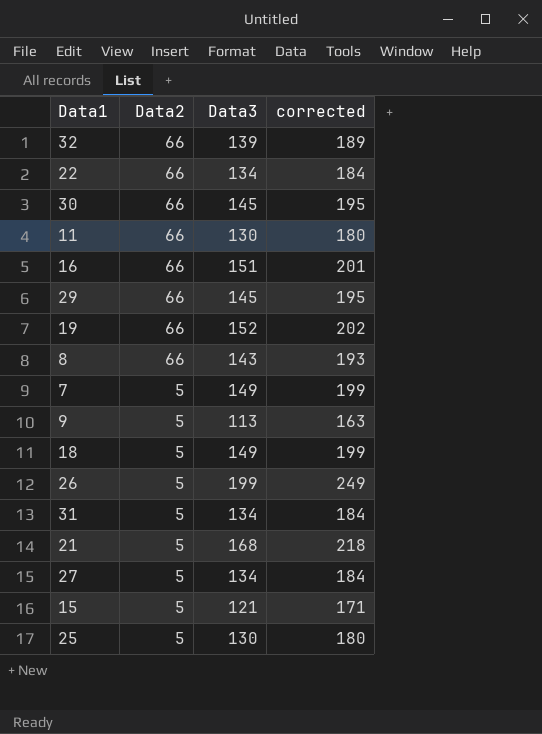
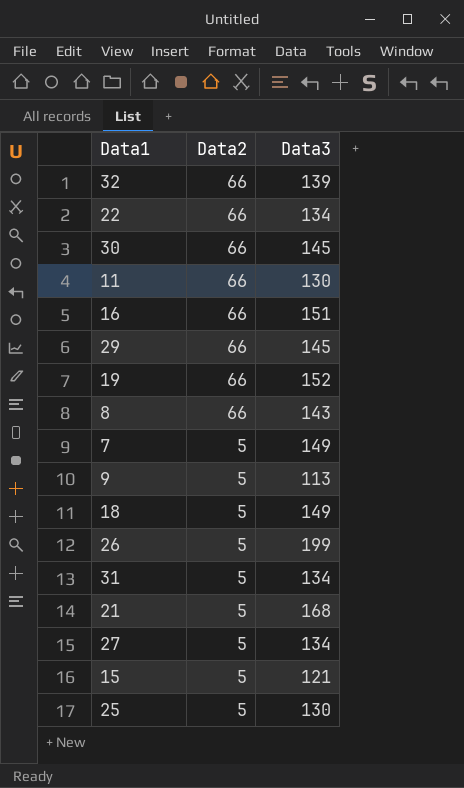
column corrected | formula: [Data3] + 50 -> none

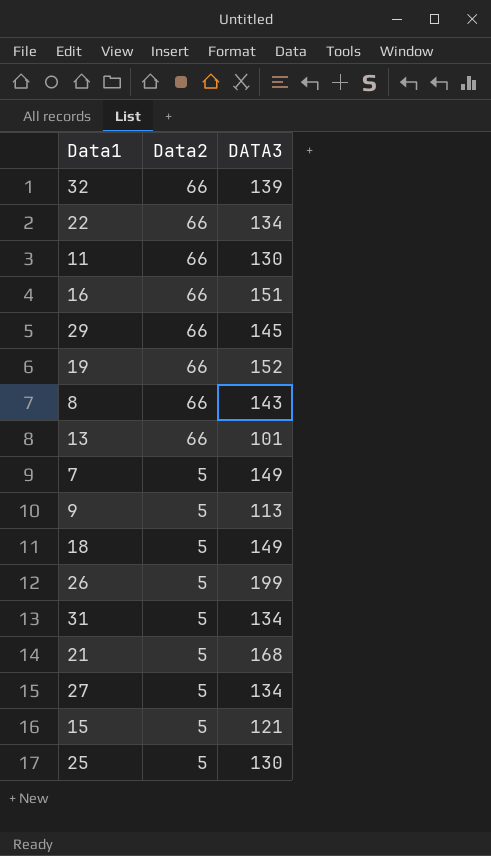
column name: Data3 -> DATA3
row 30: 66 | 145 -> none
row 13: none -> 66 | 101

